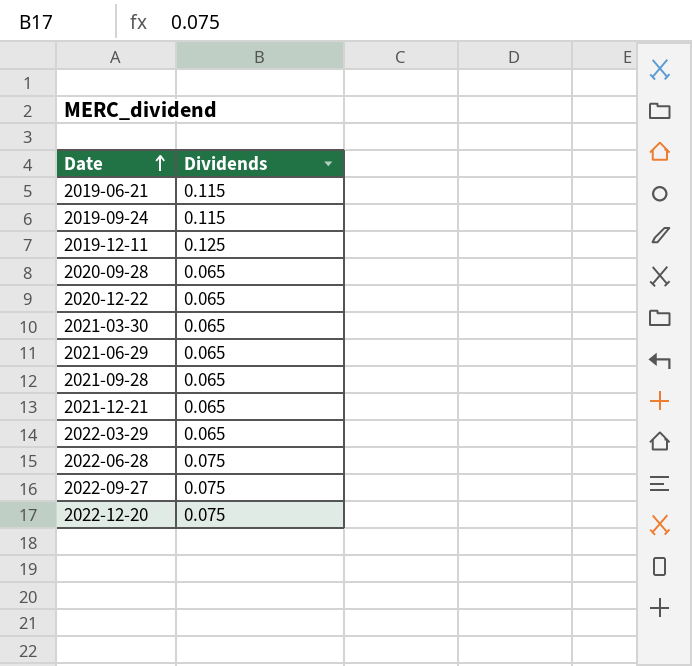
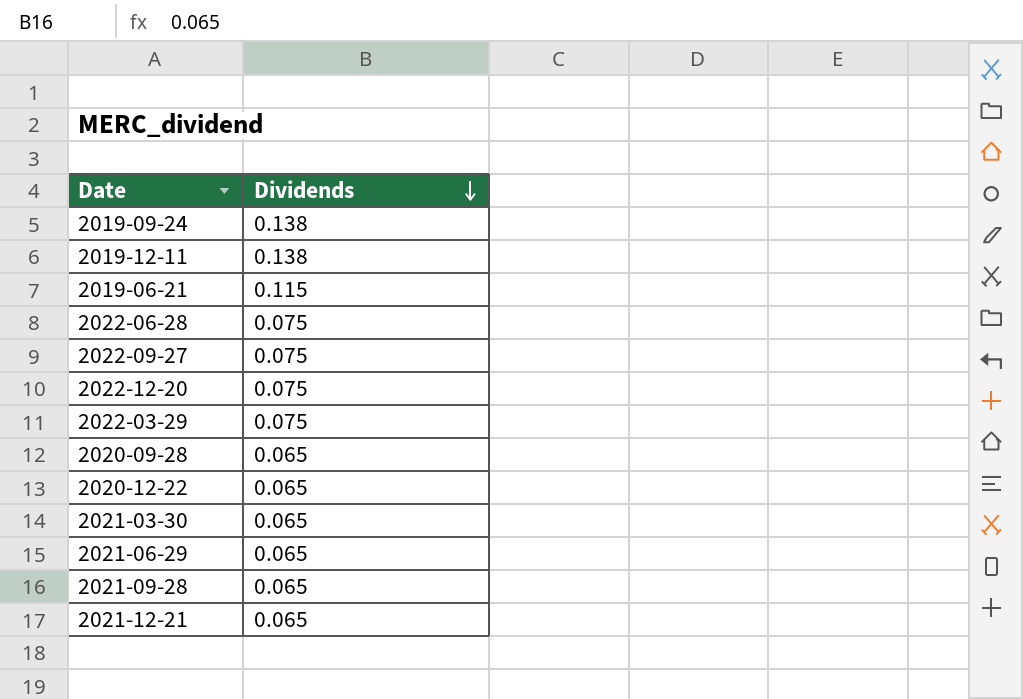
row order: Date ascending -> Dividends descending
2019-09-24 | Dividends: 0.115 -> 0.138
2019-12-11 | Dividends: 0.125 -> 0.138
2022-03-29 | Dividends: 0.065 -> 0.075

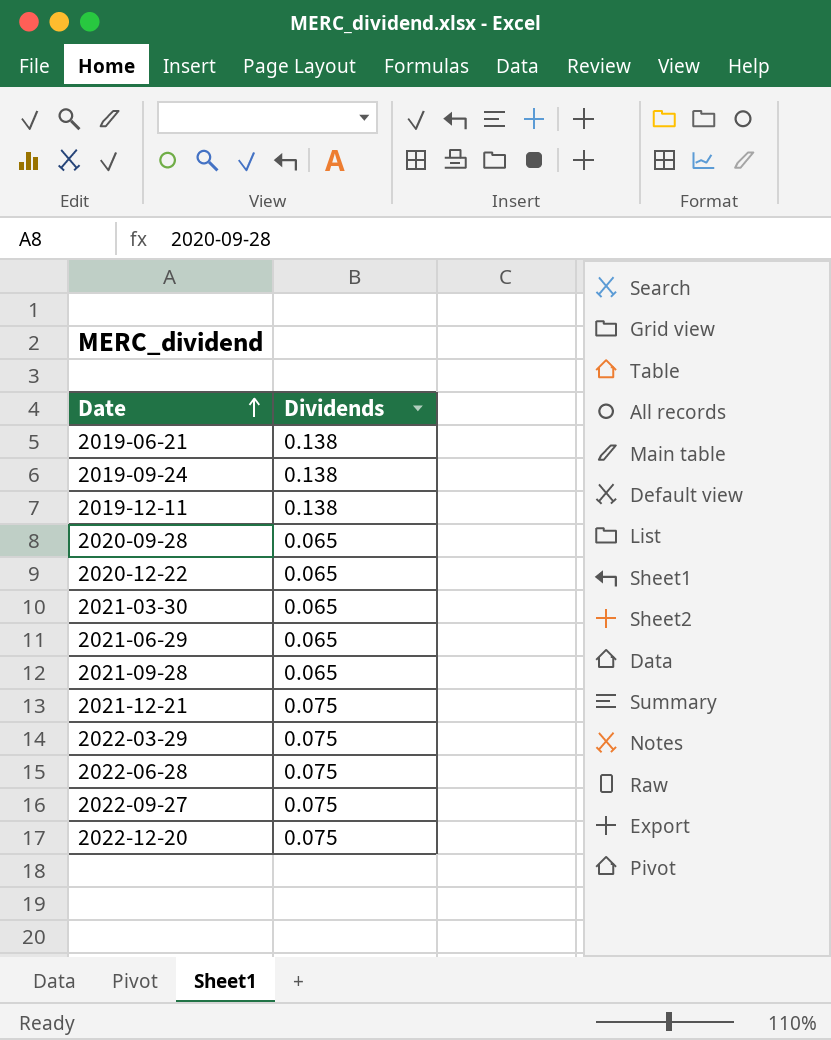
row order: Dividends descending -> Date ascending
2019-06-21 | Dividends: 0.115 -> 0.138
2021-12-21 | Dividends: 0.065 -> 0.075

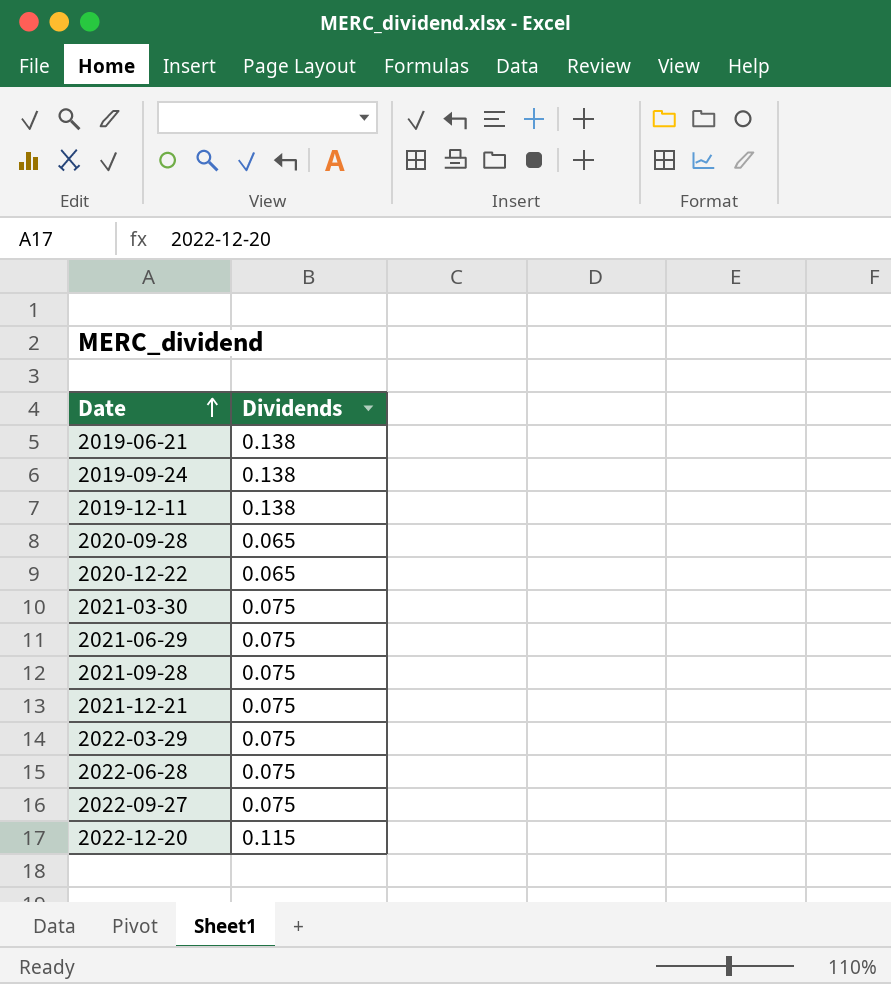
2021-03-30 | Dividends: 0.065 -> 0.075
2021-06-29 | Dividends: 0.065 -> 0.075
2021-09-28 | Dividends: 0.065 -> 0.075
2022-12-20 | Dividends: 0.075 -> 0.115

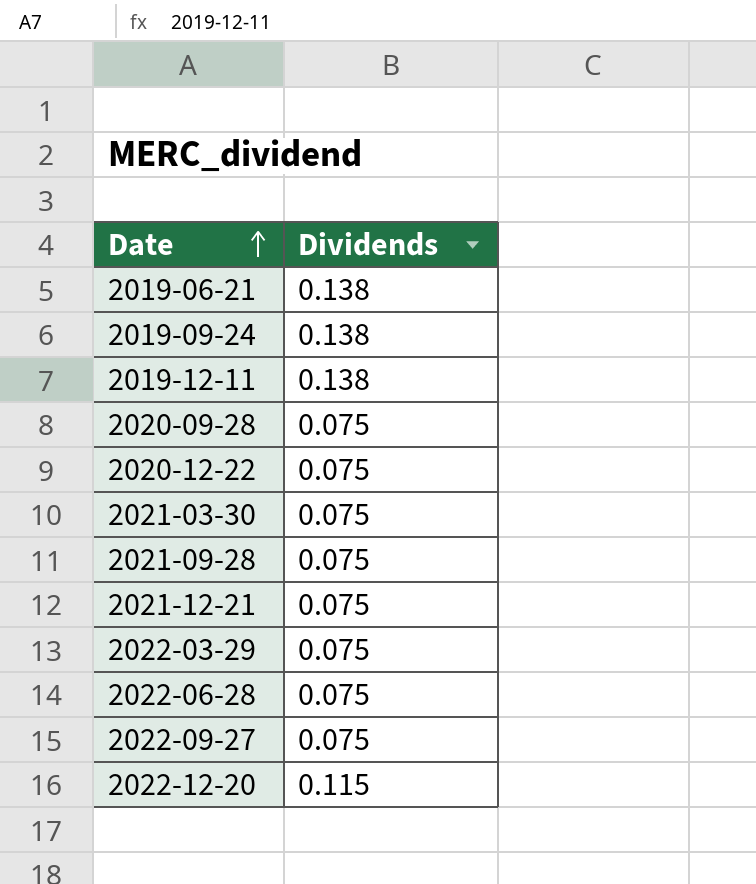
row 2021-06-29: 0.075 -> none
2020-09-28 | Dividends: 0.065 -> 0.075
2020-12-22 | Dividends: 0.065 -> 0.075

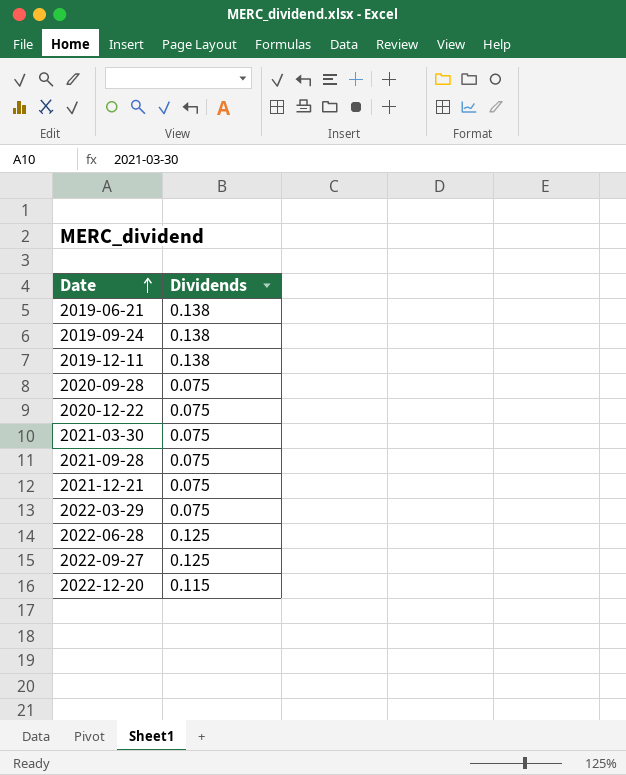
2022-06-28 | Dividends: 0.075 -> 0.125
2022-09-27 | Dividends: 0.075 -> 0.125

